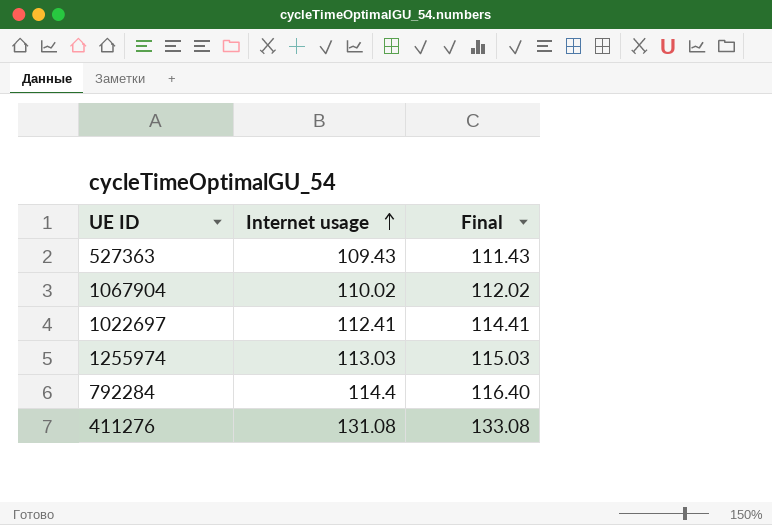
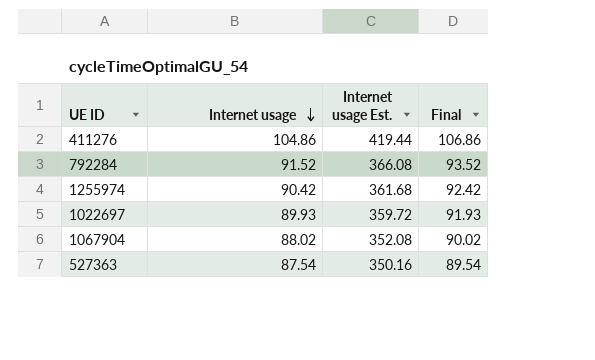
row order: Internet usage ascending -> Internet usage descending
column Internet usage Est. | formula: none -> [Internet usage] * 4
411276 | Internet usage: 131.08 -> 104.86
411276 | Final: 133.08 -> 106.86
792284 | Internet usage: 114.4 -> 91.52
792284 | Final: 116.40 -> 93.52
1255974 | Internet usage: 113.03 -> 90.42
1255974 | Final: 115.03 -> 92.42
1022697 | Internet usage: 112.41 -> 89.93
1022697 | Final: 114.41 -> 91.93
1067904 | Internet usage: 110.02 -> 88.02
1067904 | Final: 112.02 -> 90.02
527363 | Internet usage: 109.43 -> 87.54
527363 | Final: 111.43 -> 89.54

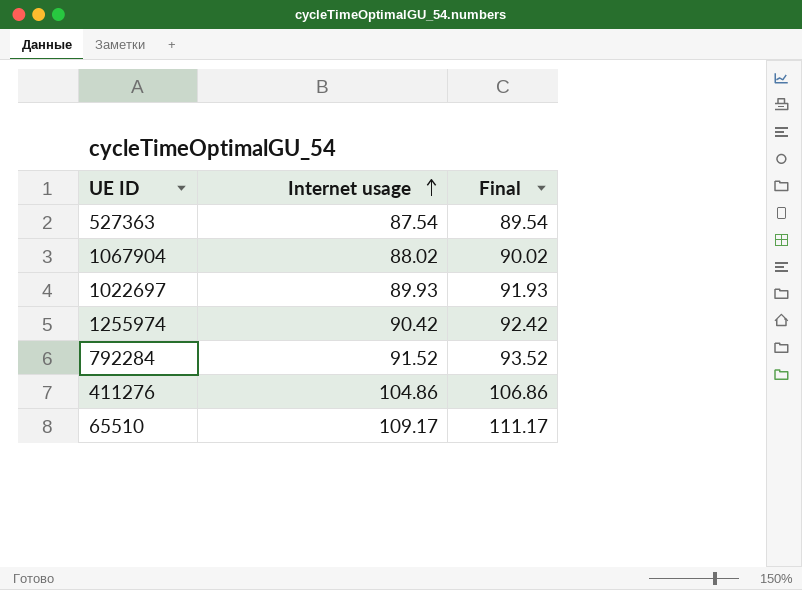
row order: Internet usage descending -> Internet usage ascending
column Internet usage Est. | formula: [Internet usage] * 4 -> none
row 65510: none -> 109.17 | 111.17

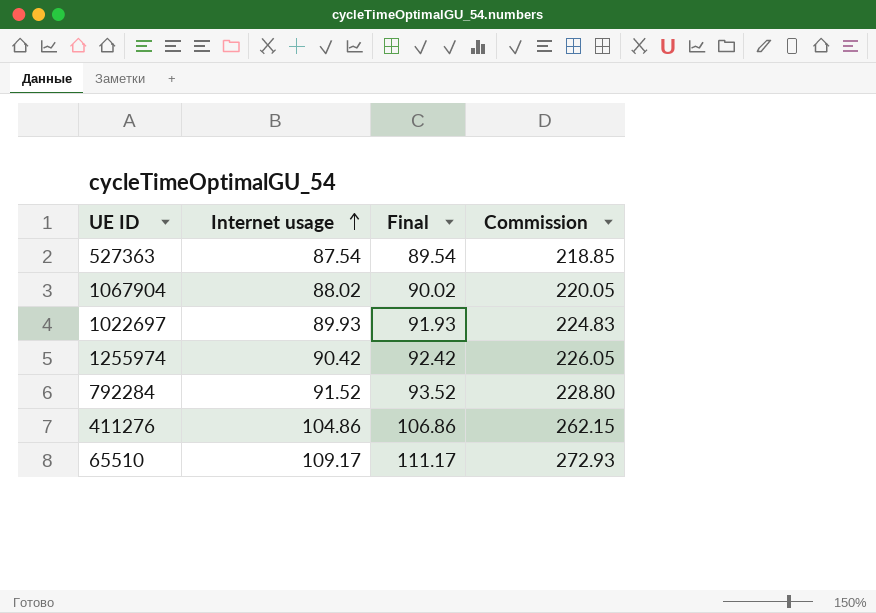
column Commission | formula: none -> [Internet usage] * 2.5

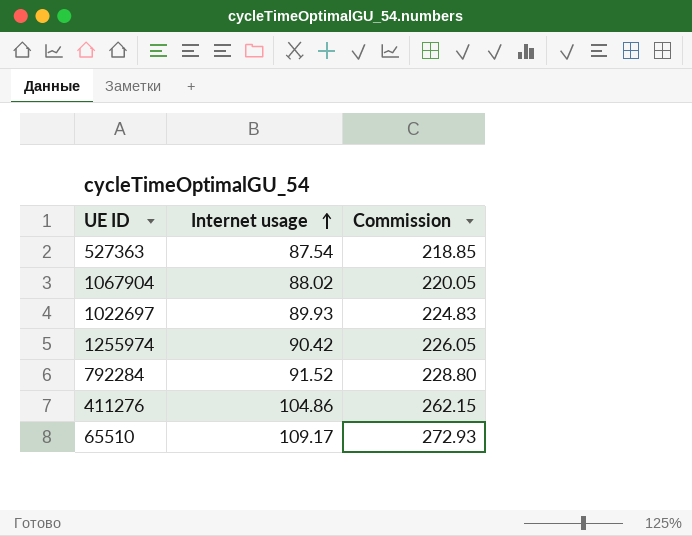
column Final | formula: [Internet usage] + 2 -> none

